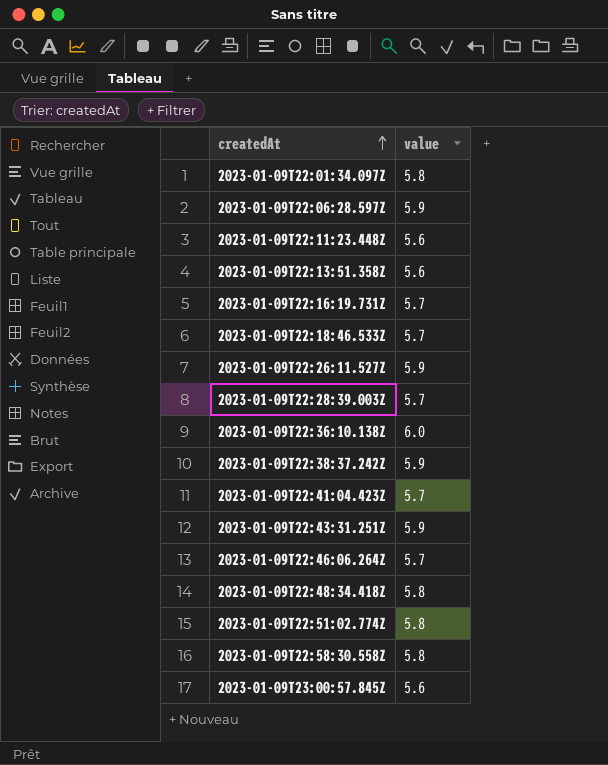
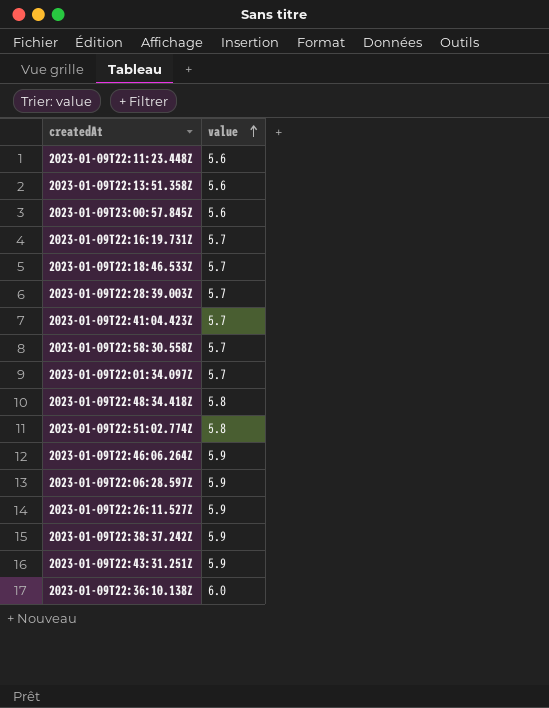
row order: createdAt ascending -> value ascending
2023-01-09T22:58:30.558Z | value: 5.8 -> 5.7
2023-01-09T22:01:34.097Z | value: 5.8 -> 5.7
2023-01-09T22:46:06.264Z | value: 5.7 -> 5.9

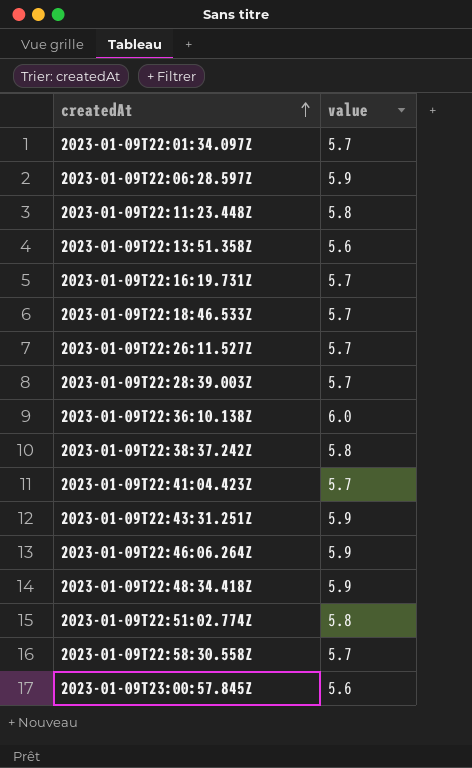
row order: value ascending -> createdAt ascending
2023-01-09T22:11:23.448Z | value: 5.6 -> 5.8
2023-01-09T22:26:11.527Z | value: 5.9 -> 5.7
2023-01-09T22:38:37.242Z | value: 5.9 -> 5.8
2023-01-09T22:48:34.418Z | value: 5.8 -> 5.9

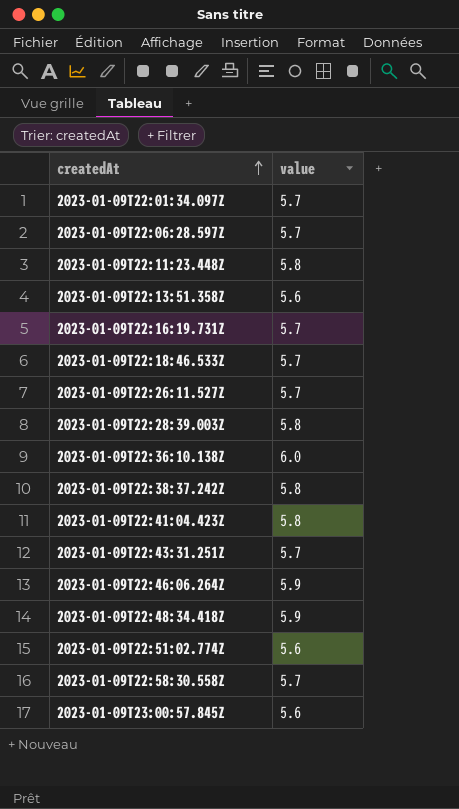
2023-01-09T22:06:28.597Z | value: 5.9 -> 5.7
2023-01-09T22:28:39.003Z | value: 5.7 -> 5.8
2023-01-09T22:41:04.423Z | value: 5.7 -> 5.8
2023-01-09T22:43:31.251Z | value: 5.9 -> 5.7
2023-01-09T22:51:02.774Z | value: 5.8 -> 5.6

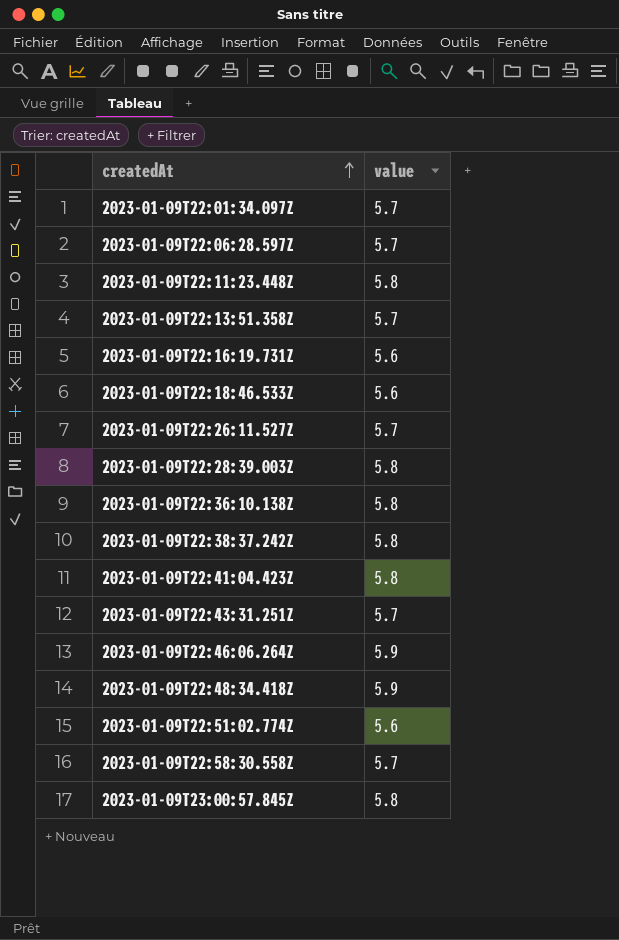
2023-01-09T22:13:51.358Z | value: 5.6 -> 5.7
2023-01-09T22:16:19.731Z | value: 5.7 -> 5.6
2023-01-09T22:18:46.533Z | value: 5.7 -> 5.6
2023-01-09T22:36:10.138Z | value: 6.0 -> 5.8
2023-01-09T23:00:57.845Z | value: 5.6 -> 5.8

